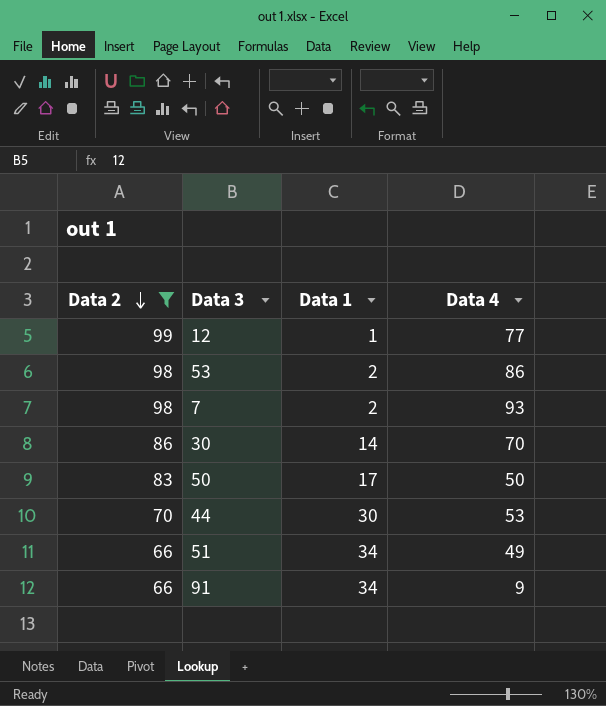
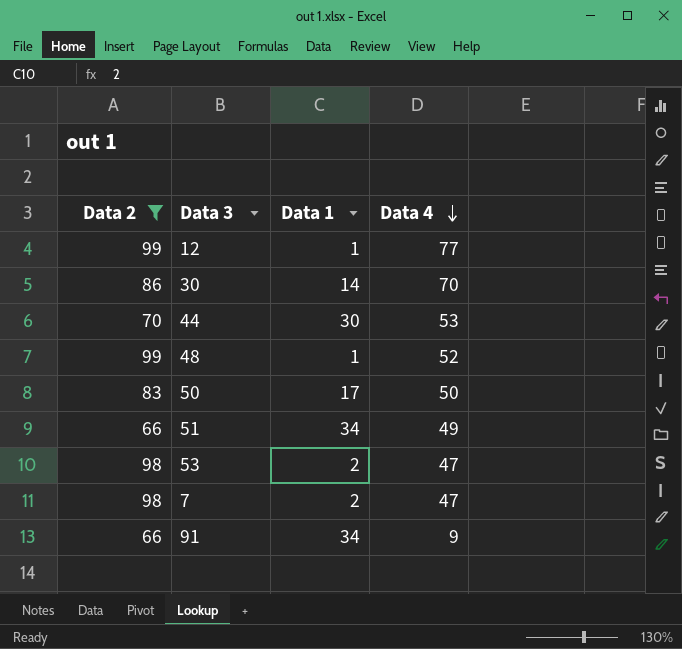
row order: Data 2 descending -> Data 4 descending
row 48: none -> 99 | 1 | 52
53 | Data 4: 86 -> 47
7 | Data 4: 93 -> 47

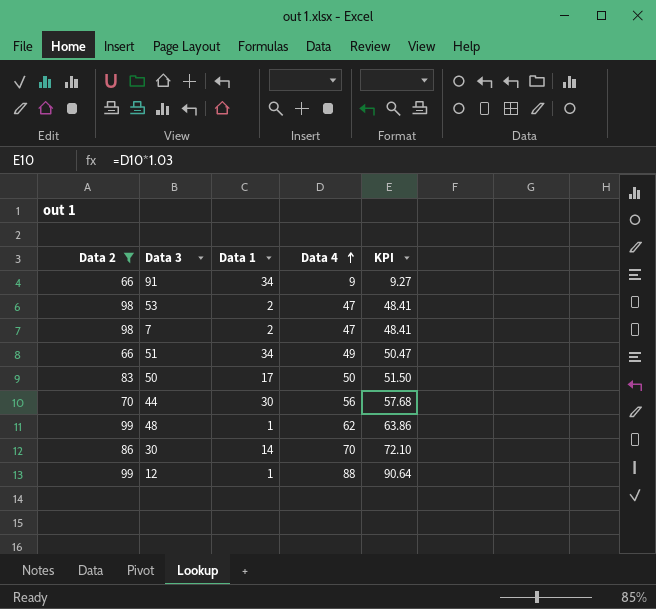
row order: Data 4 descending -> Data 4 ascending
column KPI | formula: none -> [Data 4] * 1.03
44 | Data 4: 53 -> 56
48 | Data 4: 52 -> 62
12 | Data 4: 77 -> 88

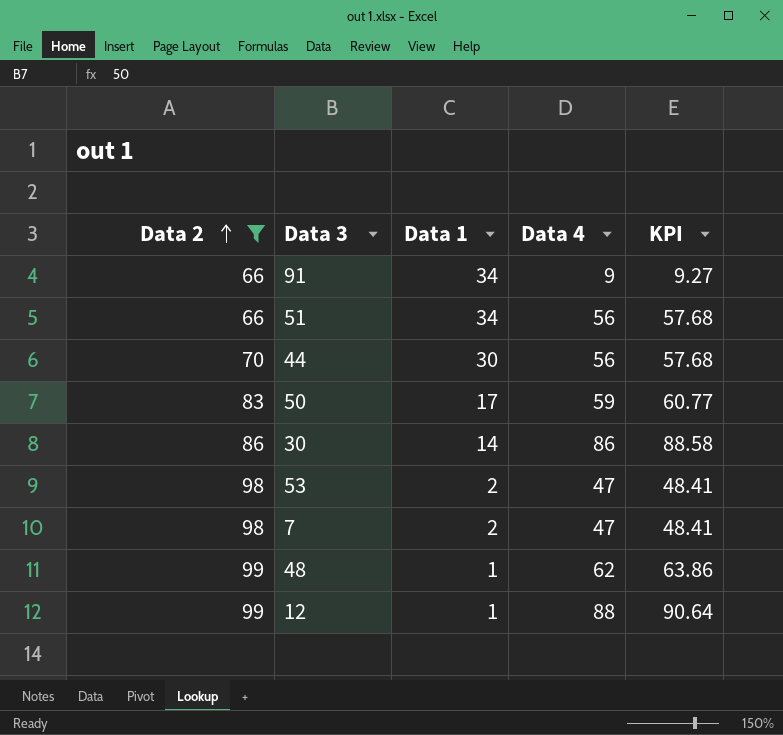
row order: Data 4 ascending -> Data 2 ascending
51 | Data 4: 49 -> 56
51 | KPI: 50.47 -> 57.68
50 | Data 4: 50 -> 59
50 | KPI: 51.50 -> 60.77
30 | Data 4: 70 -> 86
30 | KPI: 72.10 -> 88.58

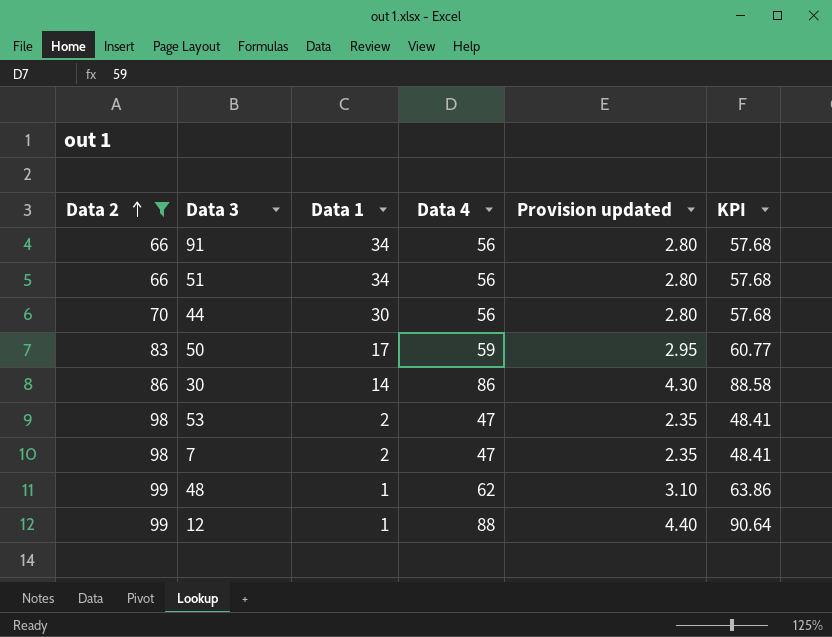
column Provision updated | formula: none -> [Data 4] * 0.05
91 | Data 4: 9 -> 56
91 | KPI: 9.27 -> 57.68

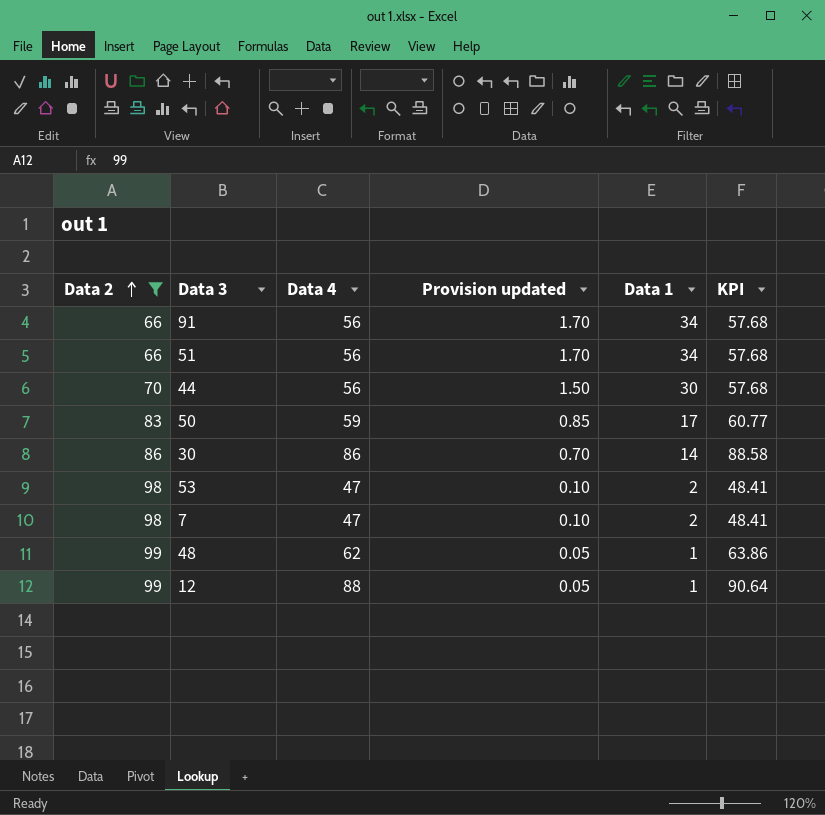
column Provision updated | formula: [Data 4] * 0.05 -> [Data 1] * 0.05
column Data 1 | position: 3 -> 5

